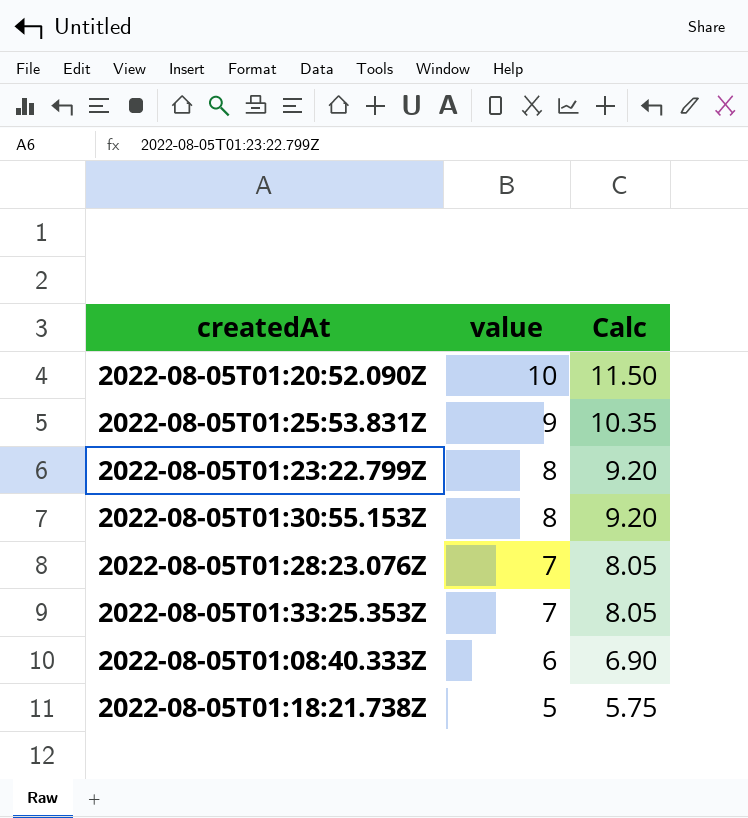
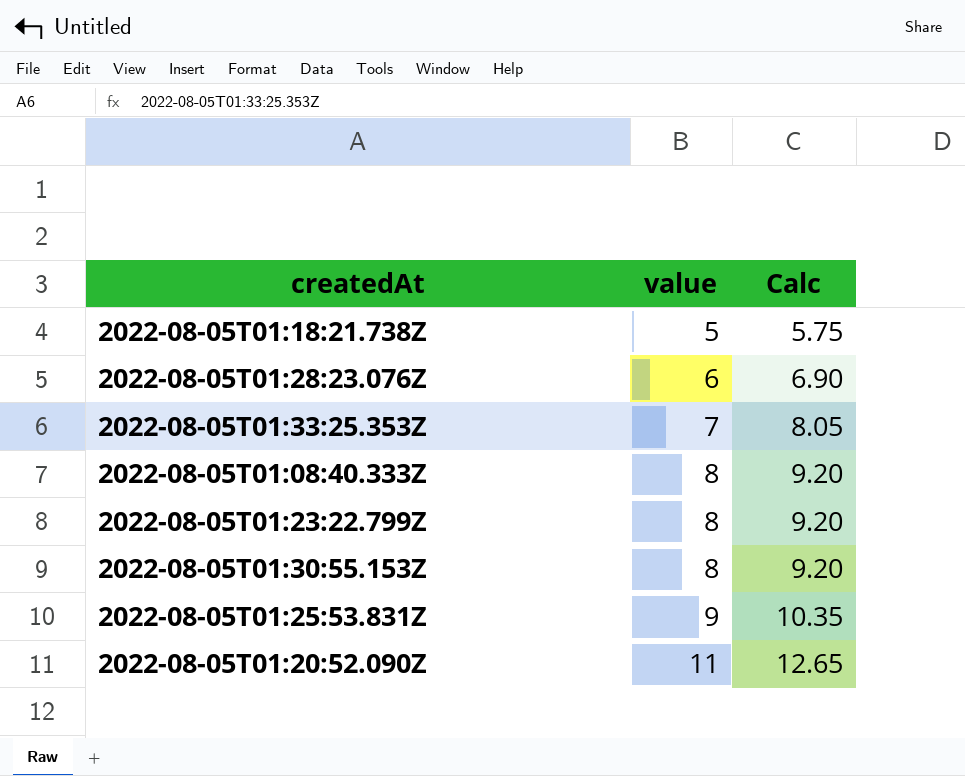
row order: value descending -> value ascending
2022-08-05T01:28:23.076Z | value: 7 -> 6
2022-08-05T01:28:23.076Z | Calc: 8.05 -> 6.90
2022-08-05T01:08:40.333Z | value: 6 -> 8
2022-08-05T01:08:40.333Z | Calc: 6.90 -> 9.20
2022-08-05T01:20:52.090Z | value: 10 -> 11
2022-08-05T01:20:52.090Z | Calc: 11.50 -> 12.65

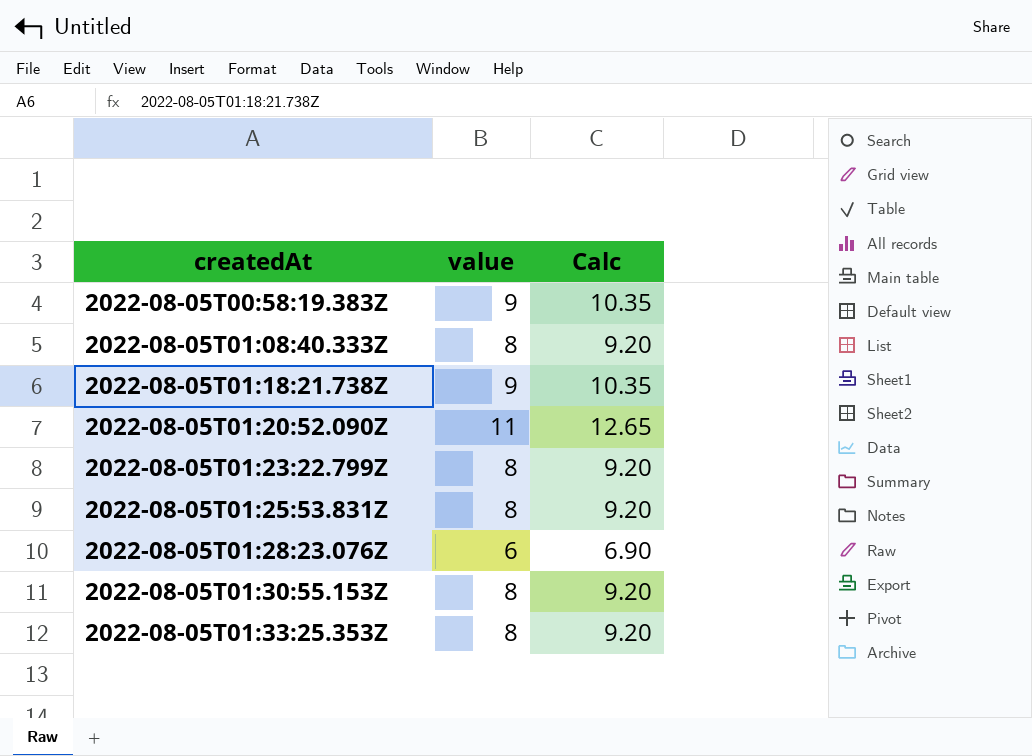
row order: value ascending -> createdAt ascending
row 2022-08-05T00:58:19.383Z: none -> 9 | 10.35
2022-08-05T01:18:21.738Z | value: 5 -> 9
2022-08-05T01:18:21.738Z | Calc: 5.75 -> 10.35
2022-08-05T01:25:53.831Z | value: 9 -> 8
2022-08-05T01:25:53.831Z | Calc: 10.35 -> 9.20
2022-08-05T01:33:25.353Z | value: 7 -> 8
2022-08-05T01:33:25.353Z | Calc: 8.05 -> 9.20

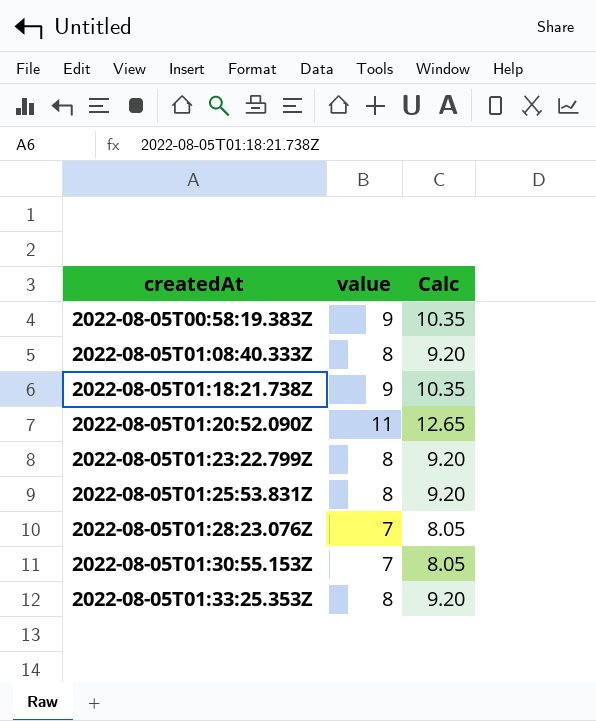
2022-08-05T01:28:23.076Z | value: 6 -> 7
2022-08-05T01:28:23.076Z | Calc: 6.90 -> 8.05
2022-08-05T01:30:55.153Z | value: 8 -> 7
2022-08-05T01:30:55.153Z | Calc: 9.20 -> 8.05

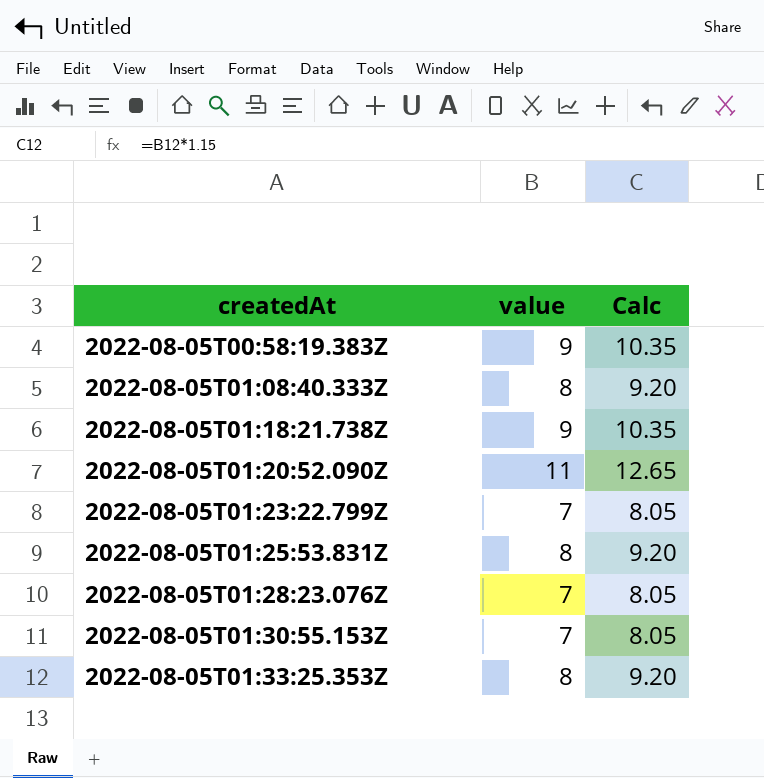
2022-08-05T01:23:22.799Z | value: 8 -> 7
2022-08-05T01:23:22.799Z | Calc: 9.20 -> 8.05

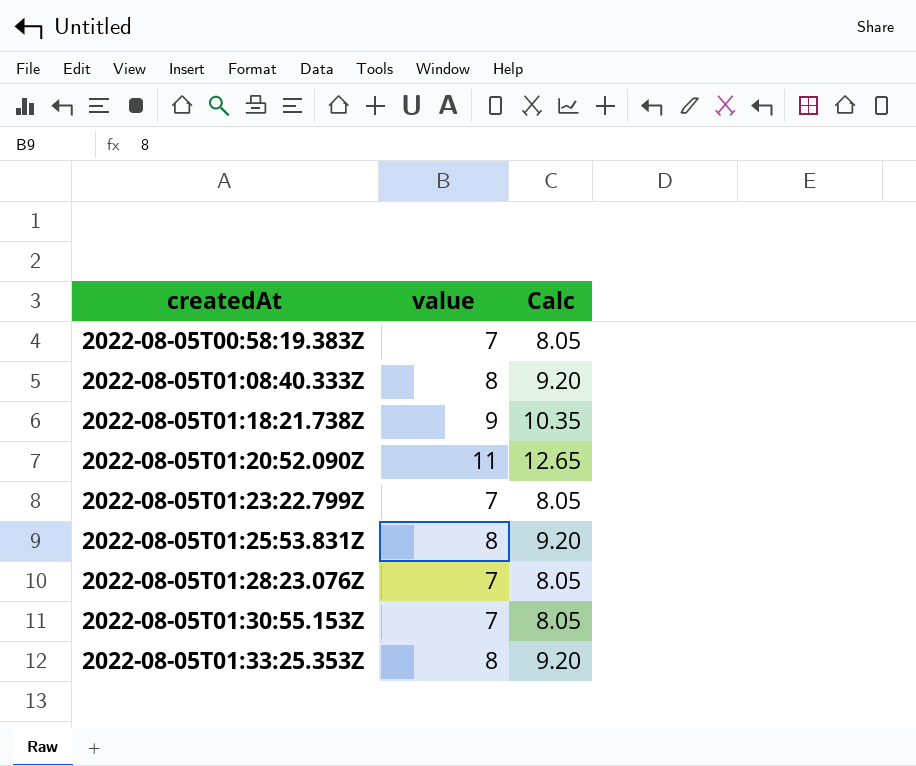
2022-08-05T00:58:19.383Z | value: 9 -> 7
2022-08-05T00:58:19.383Z | Calc: 10.35 -> 8.05

